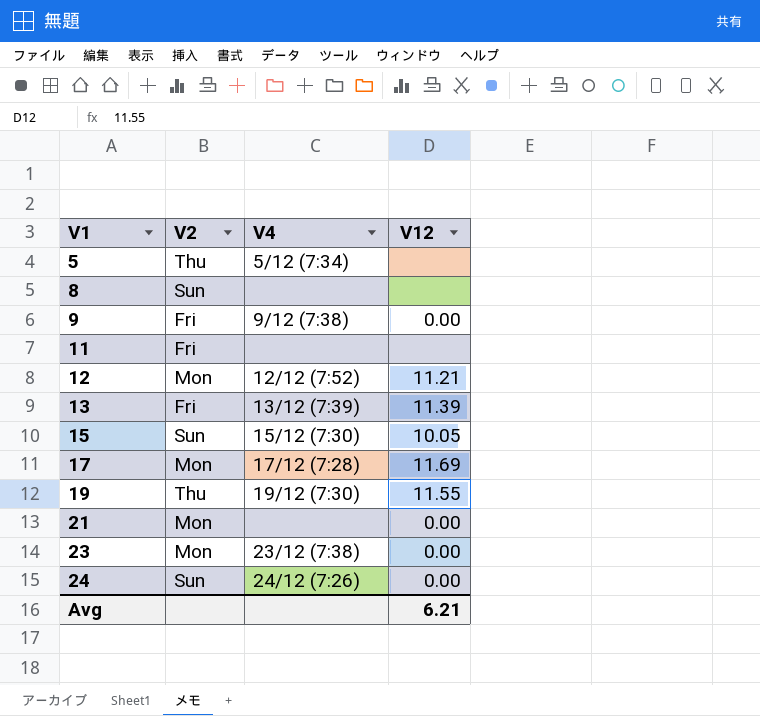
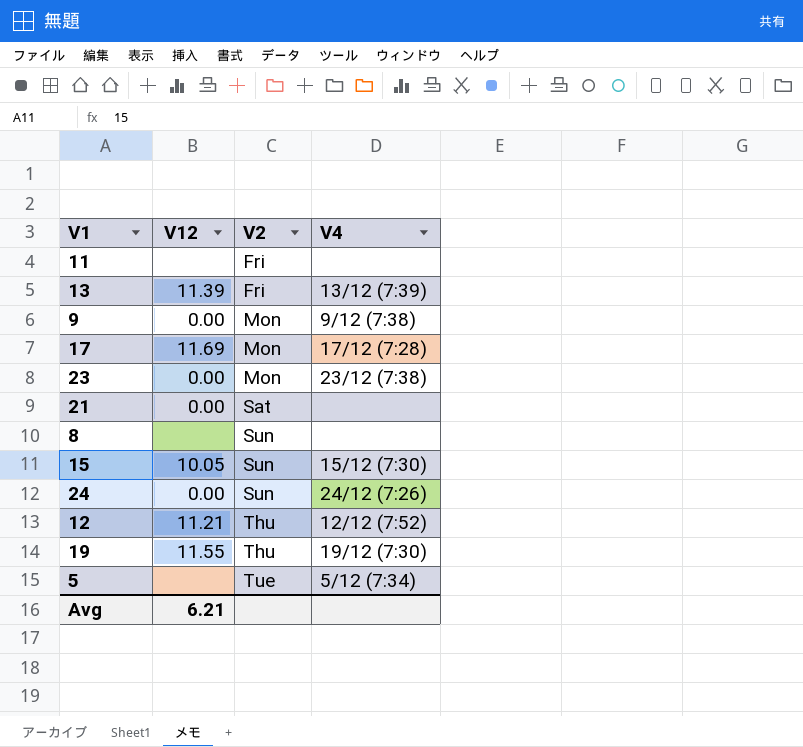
row order: V1 ascending -> V2 ascending
column V12 | position: 4 -> 2
9 | V2: Fri -> Mon
21 | V2: Mon -> Sat
12 | V2: Mon -> Thu
5 | V2: Thu -> Tue

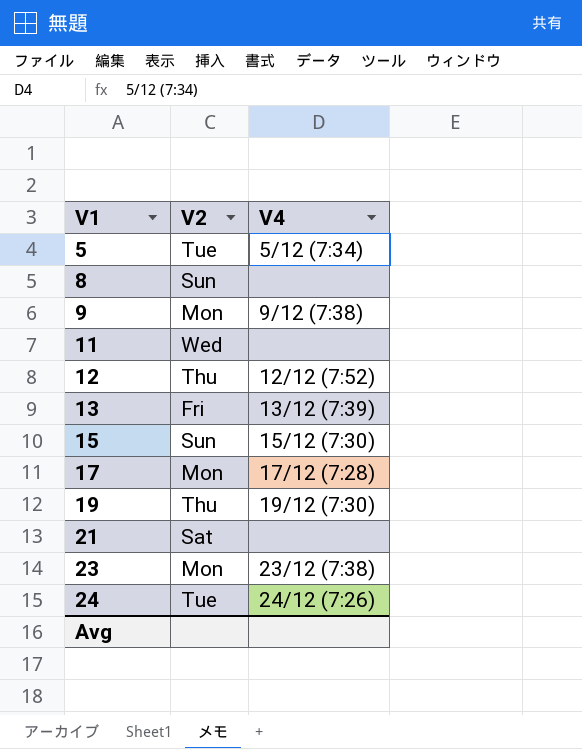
row order: V2 ascending -> V1 ascending
column V12 | position: 2 -> none
11 | V2: Fri -> Wed
24 | V2: Sun -> Tue

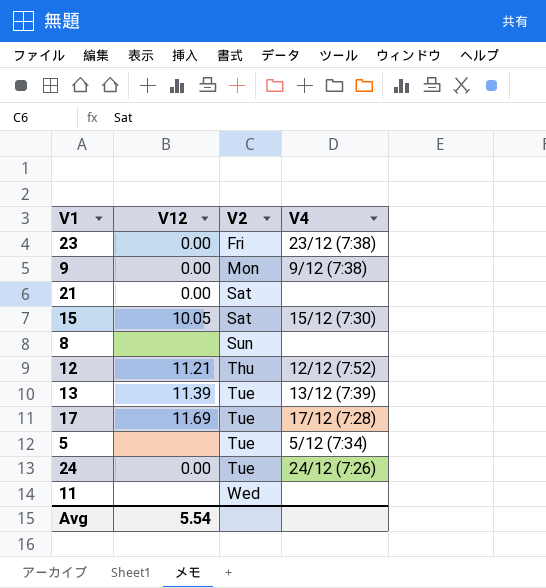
row order: V1 ascending -> V2 ascending
column V12 | position: none -> 2
row 19: Thu | 19/12 (7:30) -> none
23 | V2: Mon -> Fri
15 | V2: Sun -> Sat
13 | V2: Fri -> Tue
17 | V2: Mon -> Tue

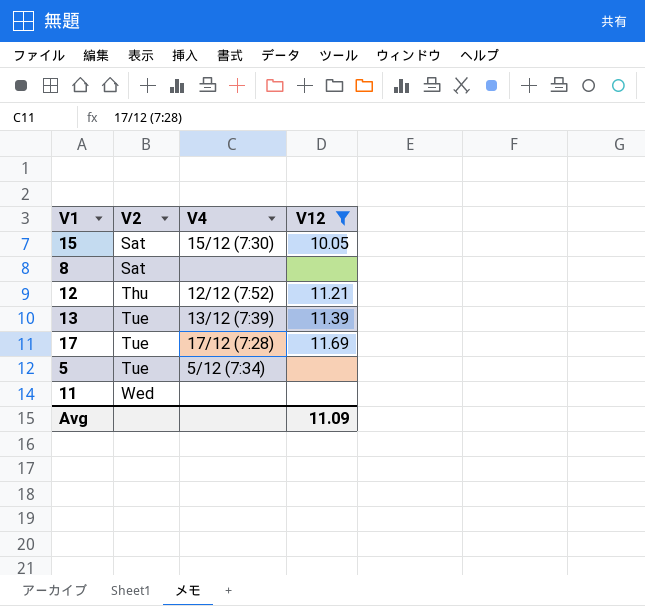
filter: none -> V12 != 0.00
column V12 | position: 2 -> 4
8 | V2: Sun -> Sat
Avg | V12: 5.54 -> 11.09

